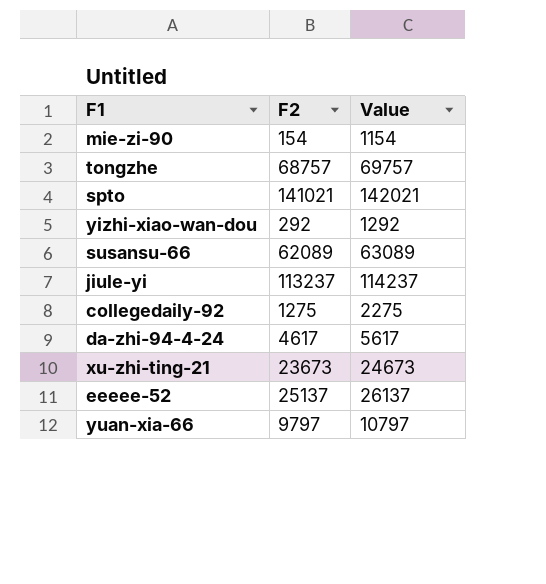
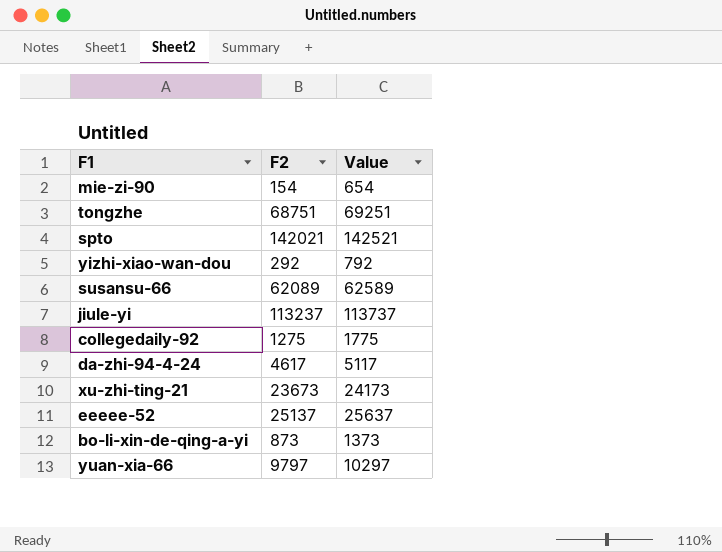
column Value | formula: [F2] + 1000 -> [F2] + 500
tongzhe | F2: 68757 -> 68751
spto | F2: 141021 -> 142021
row bo-li-xin-de-qing-a-yi: none -> 873 | 1373

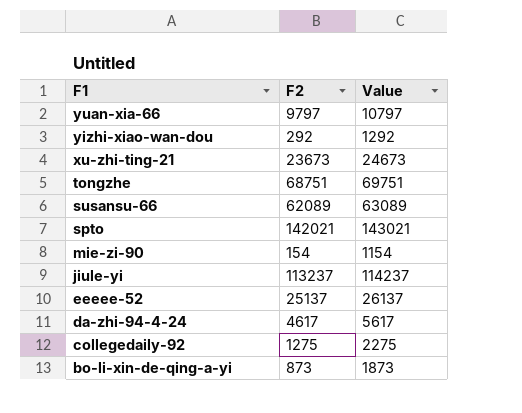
row order: none -> F1 descending
column Value | formula: [F2] + 500 -> [F2] + 1000

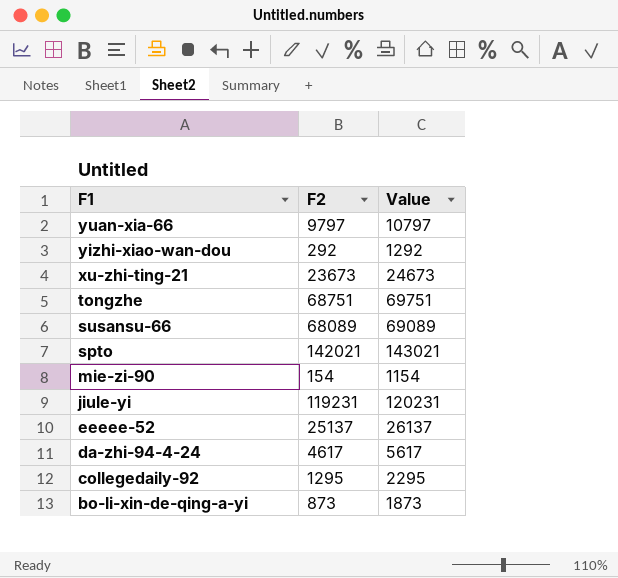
susansu-66 | F2: 62089 -> 68089
susansu-66 | Value: 63089 -> 69089
jiule-yi | F2: 113237 -> 119231
jiule-yi | Value: 114237 -> 120231
collegedaily-92 | F2: 1275 -> 1295
collegedaily-92 | Value: 2275 -> 2295

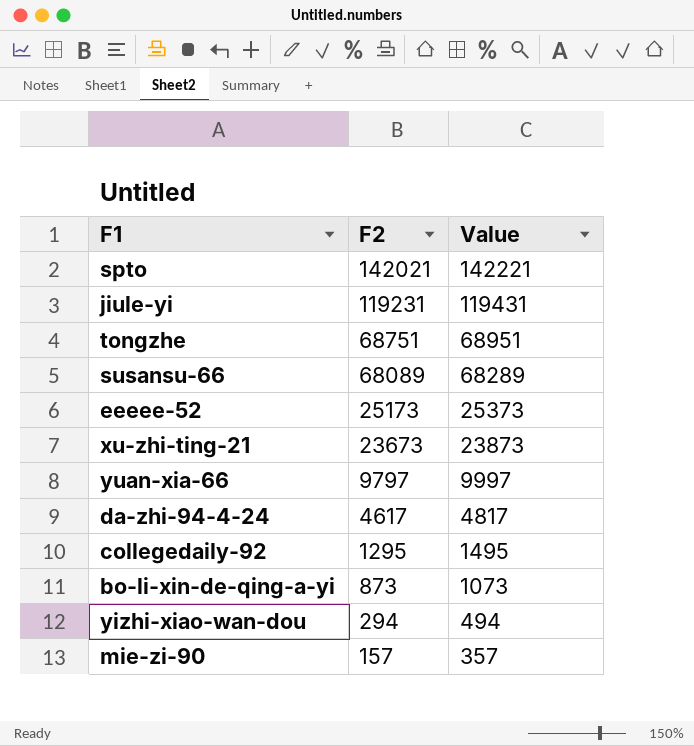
row order: F1 descending -> F2 descending
column Value | formula: [F2] + 1000 -> [F2] + 200
eeeee-52 | F2: 25137 -> 25173
yizhi-xiao-wan-dou | F2: 292 -> 294
mie-zi-90 | F2: 154 -> 157

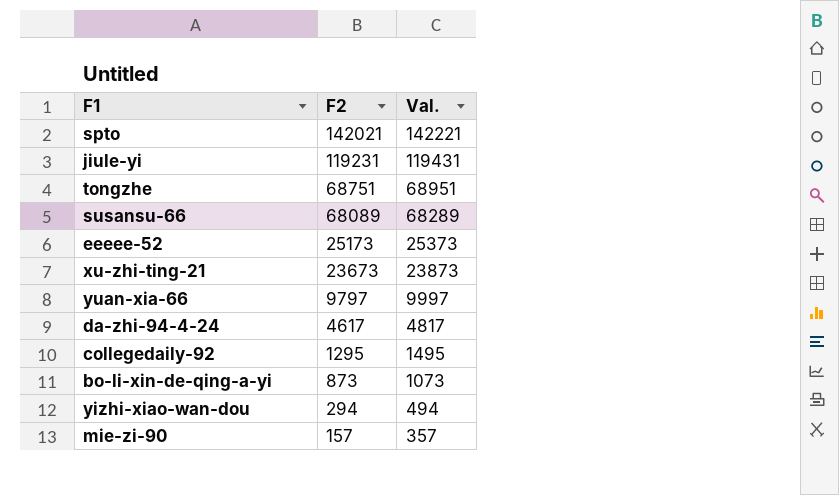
column name: Value -> Val.

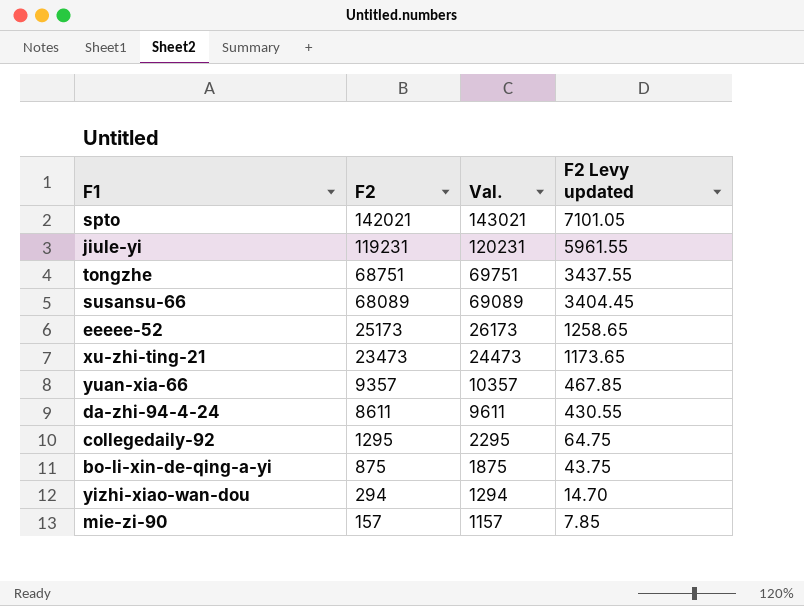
column Val. | formula: [F2] + 200 -> [F2] + 1000
column F2 Levy updated | formula: none -> [F2] * 0.05
xu-zhi-ting-21 | F2: 23673 -> 23473
yuan-xia-66 | F2: 9797 -> 9357
da-zhi-94-4-24 | F2: 4617 -> 8611
bo-li-xin-de-qing-a-yi | F2: 873 -> 875

